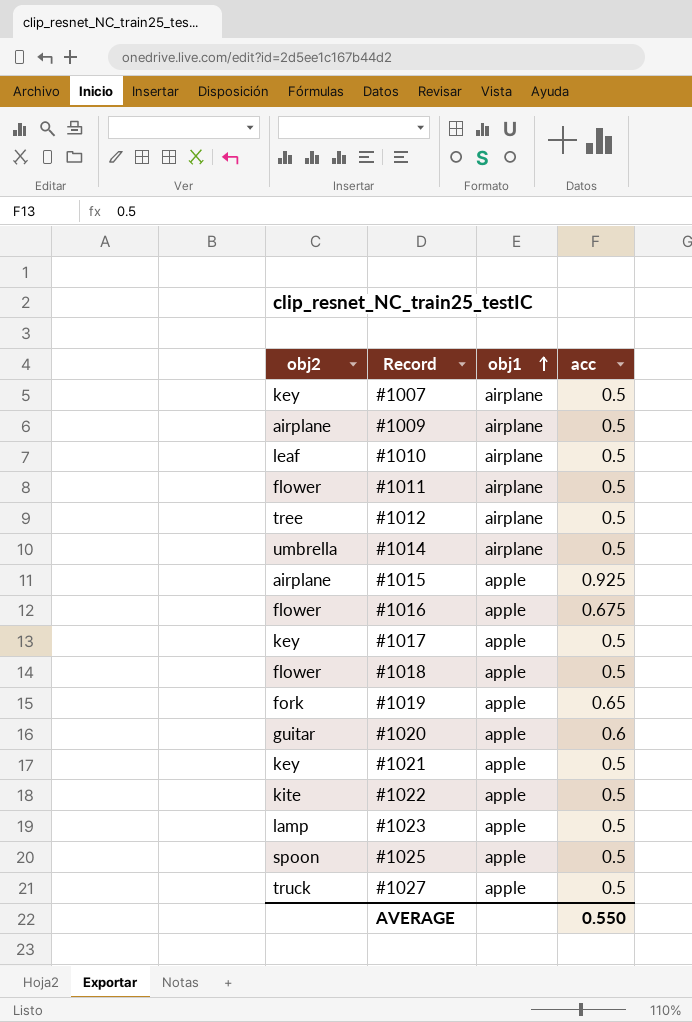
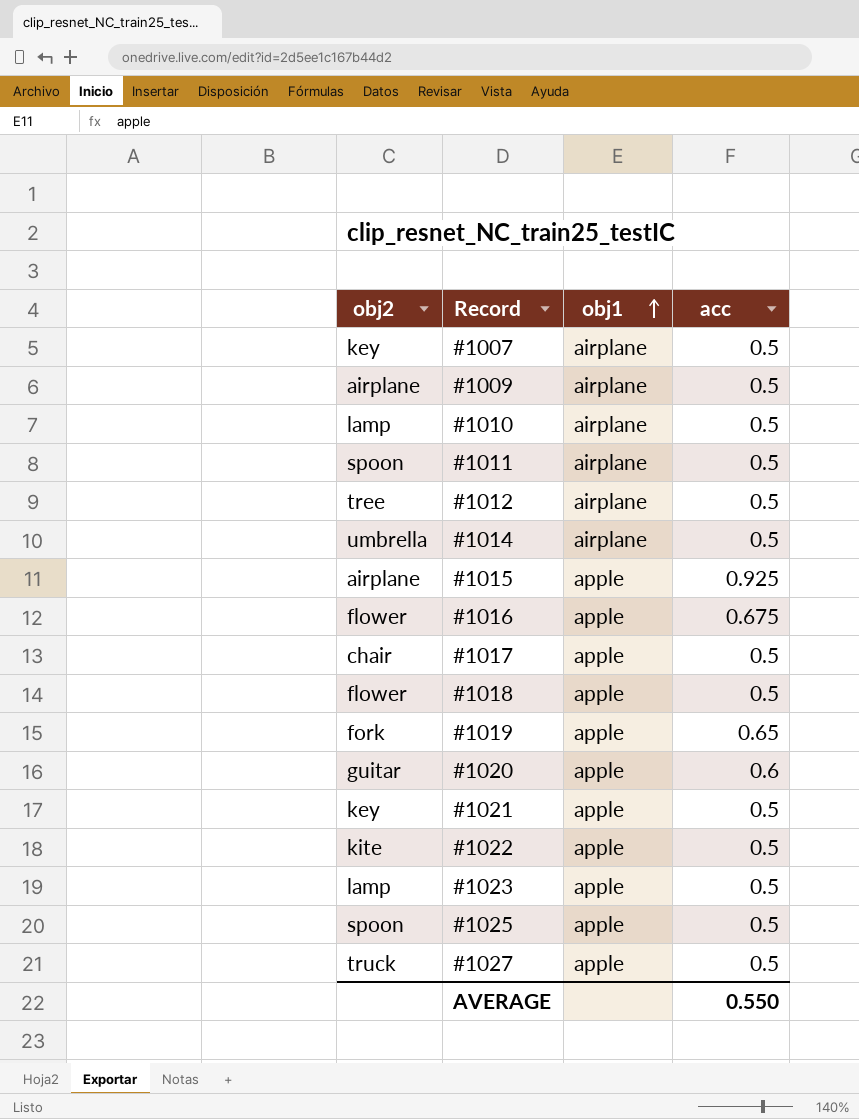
#1010 | obj2: leaf -> lamp
#1011 | obj2: flower -> spoon
#1017 | obj2: key -> chair

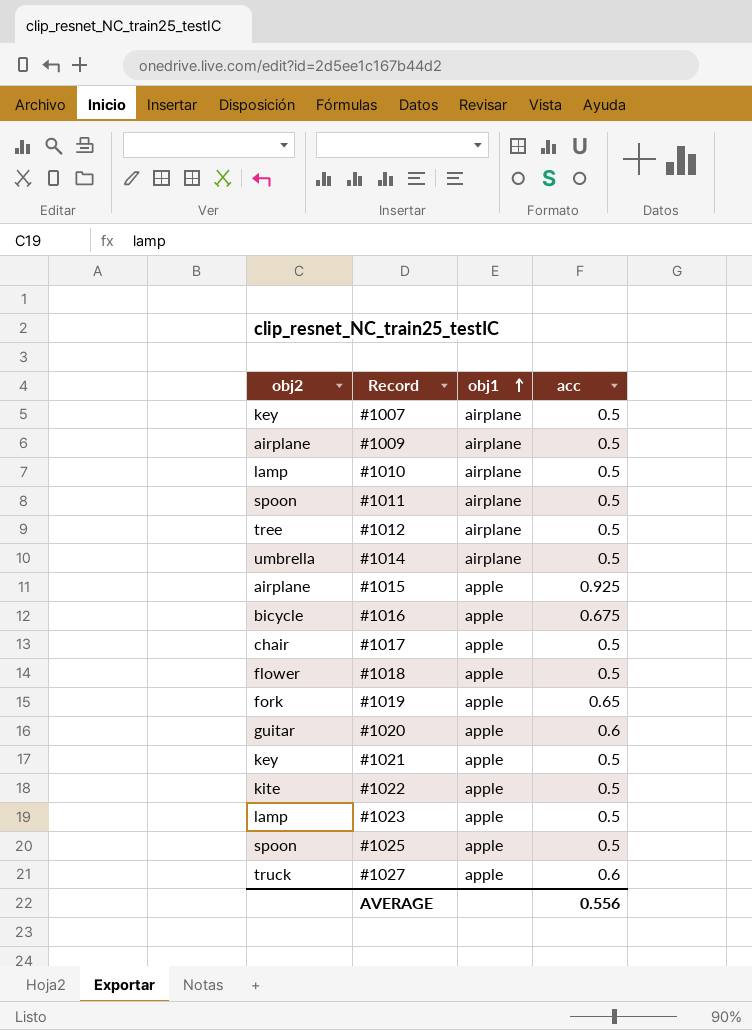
#1016 | obj2: flower -> bicycle
#1027 | acc: 0.5 -> 0.6
AVERAGE | acc: 0.550 -> 0.556

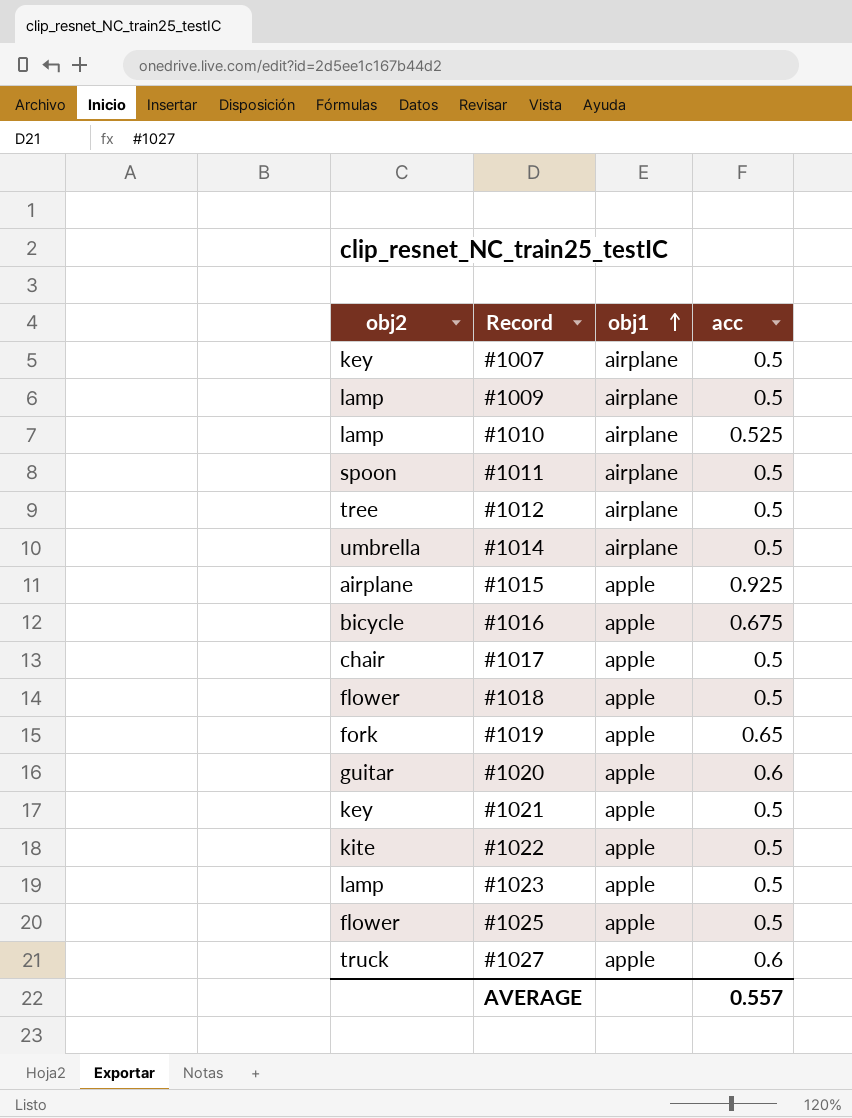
#1009 | obj2: airplane -> lamp
#1010 | acc: 0.5 -> 0.525
#1025 | obj2: spoon -> flower
AVERAGE | acc: 0.556 -> 0.557

